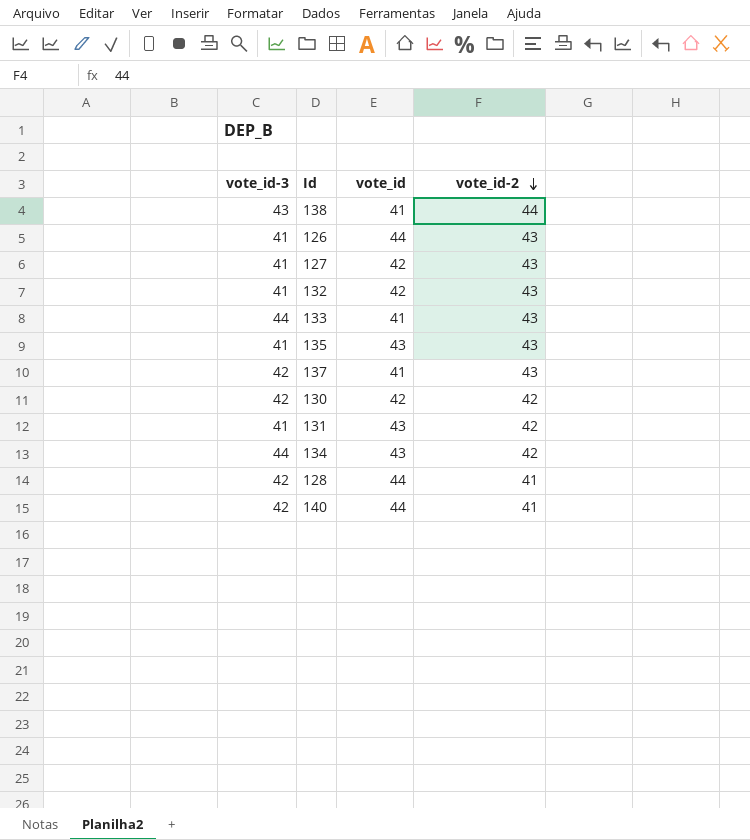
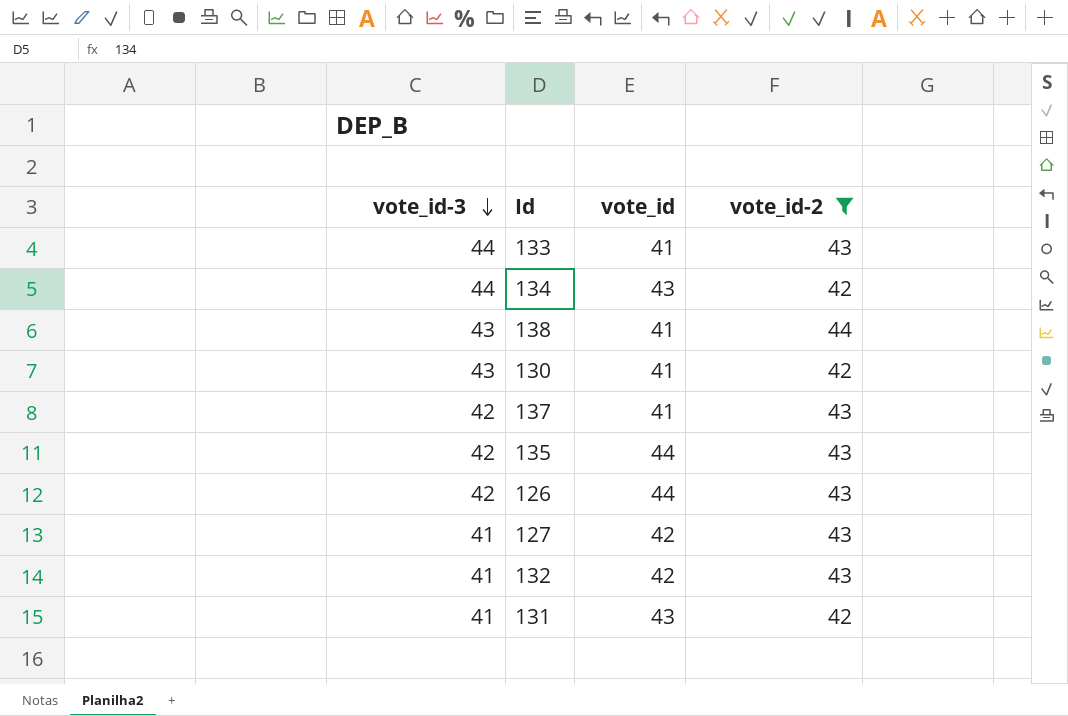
filter: none -> vote_id-2 != 41
row order: vote_id-2 descending -> vote_id-3 descending
130 | vote_id-3: 42 -> 43
130 | vote_id: 42 -> 41
135 | vote_id-3: 41 -> 42
135 | vote_id: 43 -> 44
126 | vote_id-3: 41 -> 42

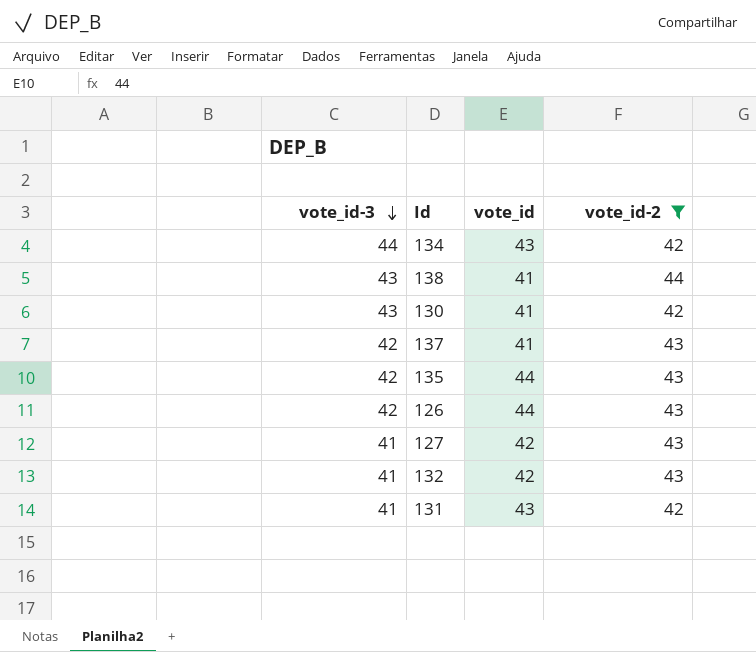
row 133: 44 | 41 | 43 -> none

